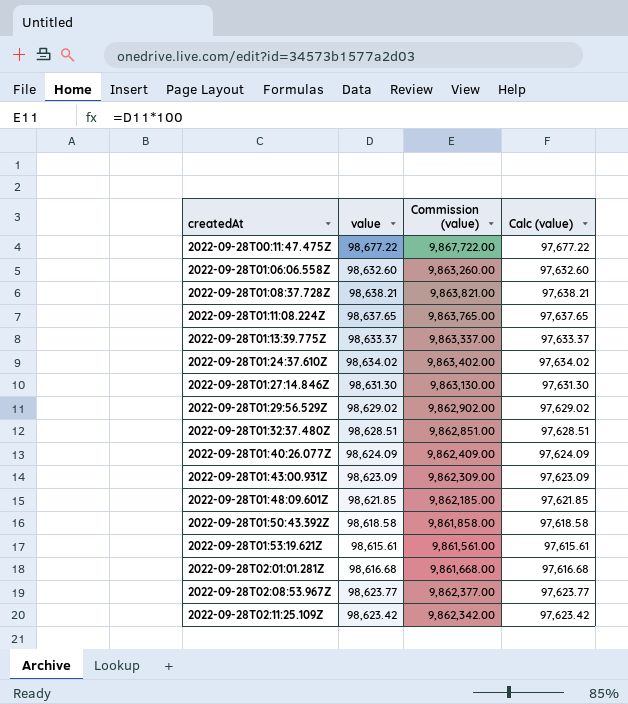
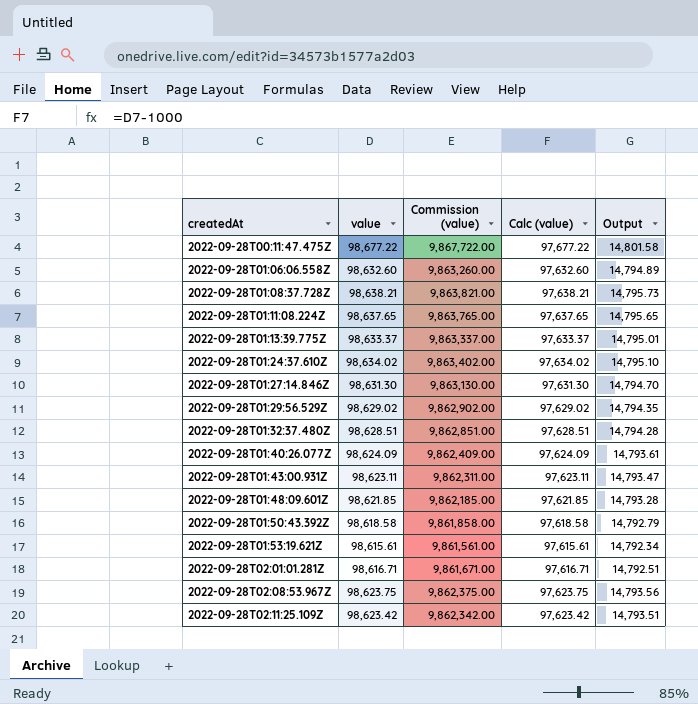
column Output | formula: none -> [value] * 0.15
2022-09-28T01:43:00.931Z | value: 98,623.09 -> 98,623.11
2022-09-28T01:43:00.931Z | Commission (value): 9,862,309.00 -> 9,862,311.00
2022-09-28T01:43:00.931Z | Calc (value): 97,623.09 -> 97,623.11
2022-09-28T02:01:01.281Z | value: 98,616.68 -> 98,616.71
2022-09-28T02:01:01.281Z | Commission (value): 9,861,668.00 -> 9,861,671.00
2022-09-28T02:01:01.281Z | Calc (value): 97,616.68 -> 97,616.71
2022-09-28T02:08:53.967Z | value: 98,623.77 -> 98,623.75
2022-09-28T02:08:53.967Z | Commission (value): 9,862,377.00 -> 9,862,375.00
2022-09-28T02:08:53.967Z | Calc (value): 97,623.77 -> 97,623.75

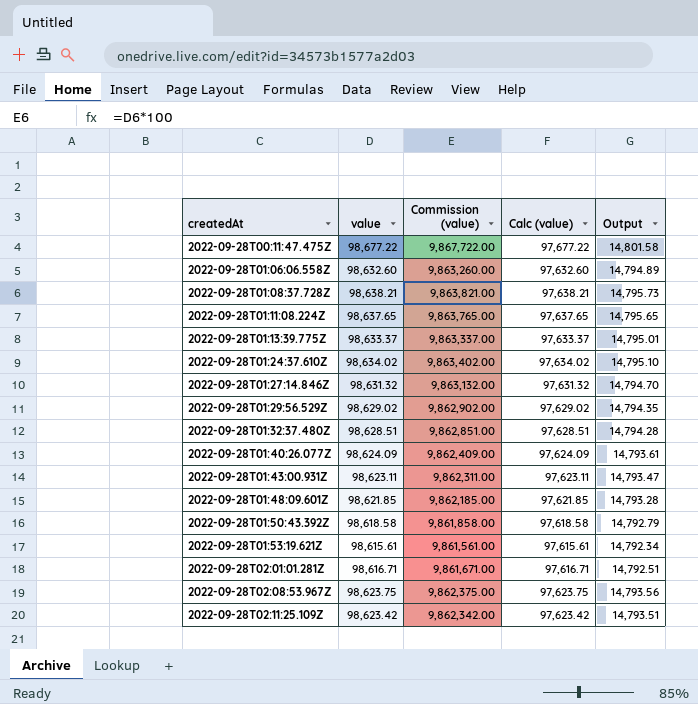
2022-09-28T01:27:14.846Z | value: 98,631.30 -> 98,631.32
2022-09-28T01:27:14.846Z | Commission (value): 9,863,130.00 -> 9,863,132.00
2022-09-28T01:27:14.846Z | Calc (value): 97,631.30 -> 97,631.32

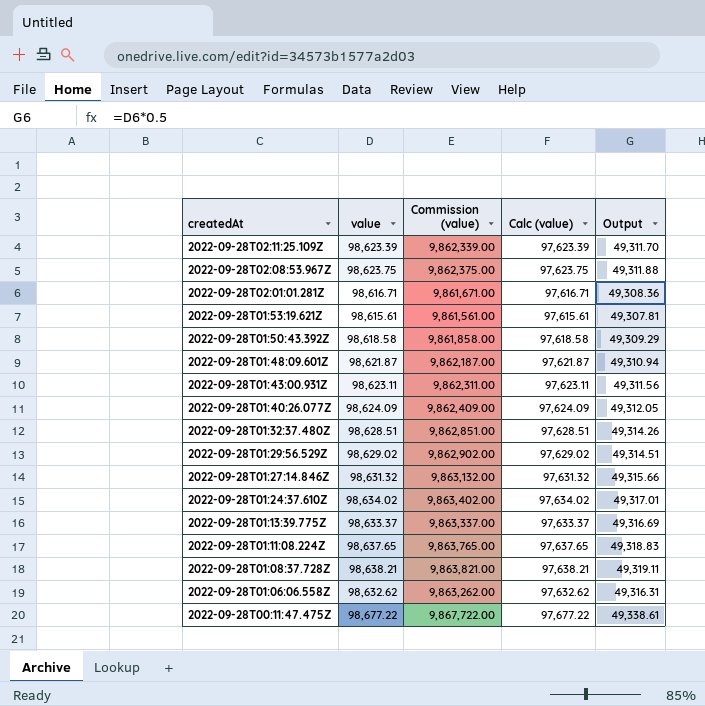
row order: createdAt ascending -> createdAt descending
column Output | formula: [value] * 0.15 -> [value] * 0.5
2022-09-28T02:11:25.109Z | value: 98,623.42 -> 98,623.39
2022-09-28T02:11:25.109Z | Commission (value): 9,862,342.00 -> 9,862,339.00
2022-09-28T02:11:25.109Z | Calc (value): 97,623.42 -> 97,623.39
2022-09-28T01:48:09.601Z | value: 98,621.85 -> 98,621.87
2022-09-28T01:48:09.601Z | Commission (value): 9,862,185.00 -> 9,862,187.00
2022-09-28T01:48:09.601Z | Calc (value): 97,621.85 -> 97,621.87
2022-09-28T01:06:06.558Z | value: 98,632.60 -> 98,632.62
2022-09-28T01:06:06.558Z | Commission (value): 9,863,260.00 -> 9,863,262.00
2022-09-28T01:06:06.558Z | Calc (value): 97,632.60 -> 97,632.62

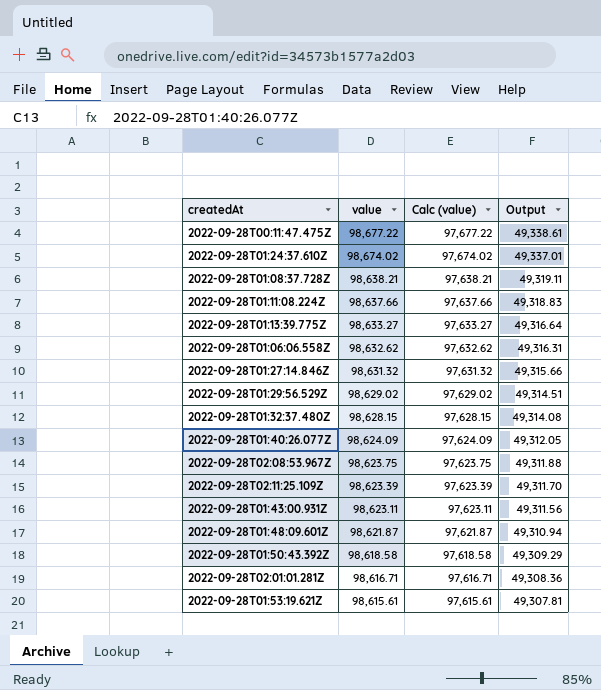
row order: createdAt descending -> value descending
column Commission (value) | formula: [value] * 100 -> none
2022-09-28T01:24:37.610Z | value: 98,634.02 -> 98,674.02
2022-09-28T01:24:37.610Z | Calc (value): 97,634.02 -> 97,674.02
2022-09-28T01:24:37.610Z | Output: 49,317.01 -> 49,337.01
2022-09-28T01:11:08.224Z | value: 98,637.65 -> 98,637.66
2022-09-28T01:11:08.224Z | Calc (value): 97,637.65 -> 97,637.66
2022-09-28T01:13:39.775Z | value: 98,633.37 -> 98,633.27
2022-09-28T01:13:39.775Z | Calc (value): 97,633.37 -> 97,633.27
2022-09-28T01:13:39.775Z | Output: 49,316.69 -> 49,316.64
2022-09-28T01:32:37.480Z | value: 98,628.51 -> 98,628.15
2022-09-28T01:32:37.480Z | Calc (value): 97,628.51 -> 97,628.15
2022-09-28T01:32:37.480Z | Output: 49,314.26 -> 49,314.08

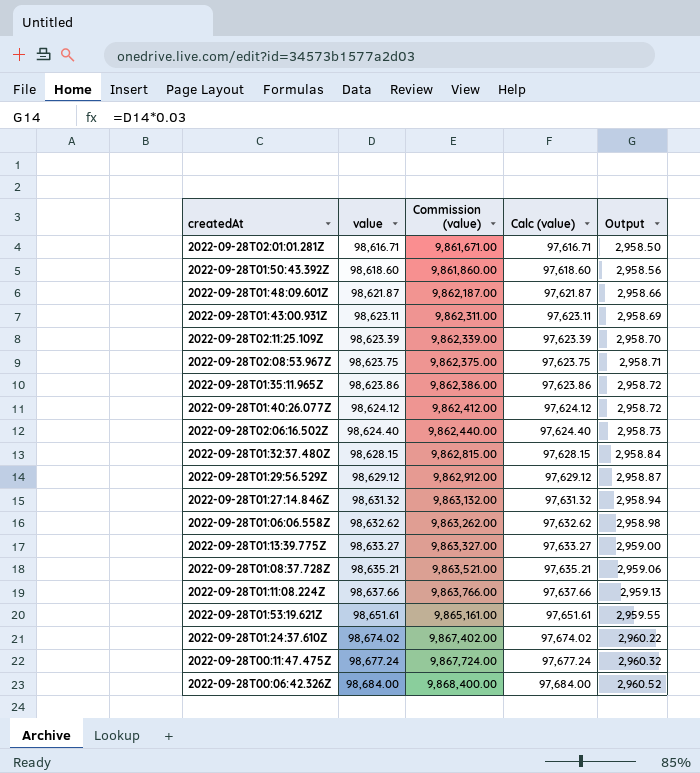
row order: value descending -> value ascending
column Commission (value) | formula: none -> [value] * 100
column Output | formula: [value] * 0.5 -> [value] * 0.03
2022-09-28T01:50:43.392Z | value: 98,618.58 -> 98,618.60
2022-09-28T01:50:43.392Z | Calc (value): 97,618.58 -> 97,618.60
row 2022-09-28T01:35:11.965Z: none -> 98,623.86 | 9,862,386.00 | 97,623.86 | 2,958.72
2022-09-28T01:40:26.077Z | value: 98,624.09 -> 98,624.12
2022-09-28T01:40:26.077Z | Calc (value): 97,624.09 -> 97,624.12
row 2022-09-28T02:06:16.502Z: none -> 98,624.40 | 9,862,440.00 | 97,624.40 | 2,958.73
2022-09-28T01:29:56.529Z | value: 98,629.02 -> 98,629.12
2022-09-28T01:29:56.529Z | Calc (value): 97,629.02 -> 97,629.12
2022-09-28T01:08:37.728Z | value: 98,638.21 -> 98,635.21
2022-09-28T01:08:37.728Z | Calc (value): 97,638.21 -> 97,635.21
2022-09-28T01:53:19.621Z | value: 98,615.61 -> 98,651.61
2022-09-28T01:53:19.621Z | Calc (value): 97,615.61 -> 97,651.61
2022-09-28T00:11:47.475Z | value: 98,677.22 -> 98,677.24
2022-09-28T00:11:47.475Z | Calc (value): 97,677.22 -> 97,677.24
row 2022-09-28T00:06:42.326Z: none -> 98,684.00 | 9,868,400.00 | 97,684.00 | 2,960.52

